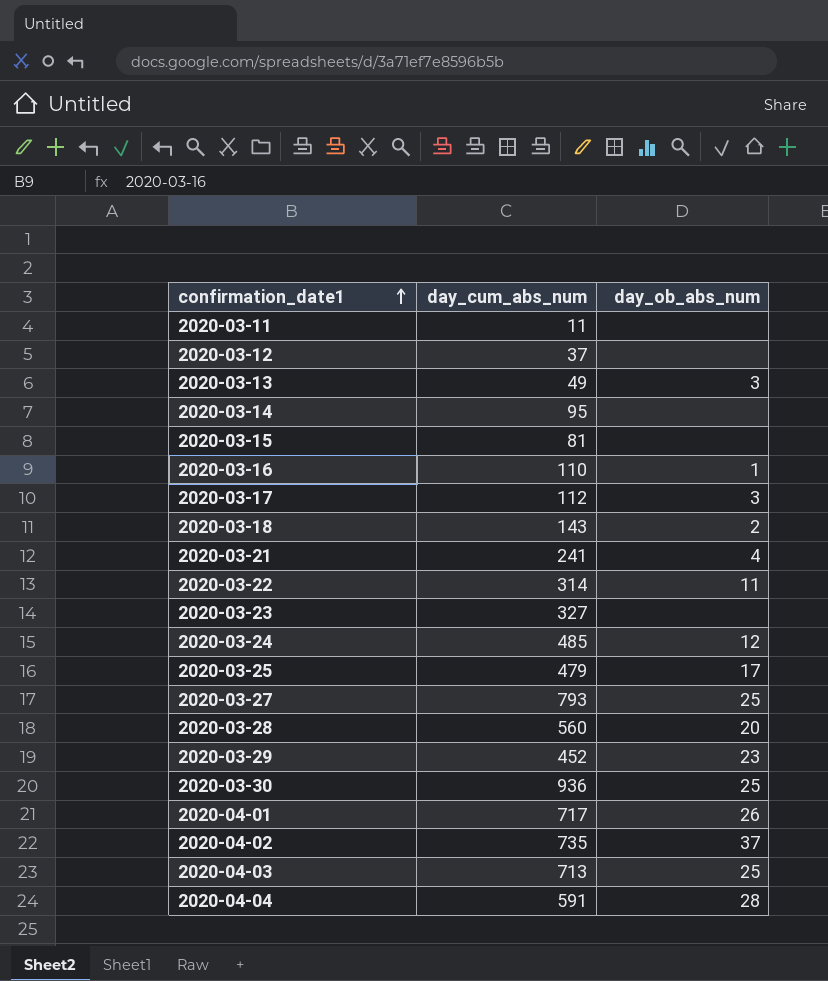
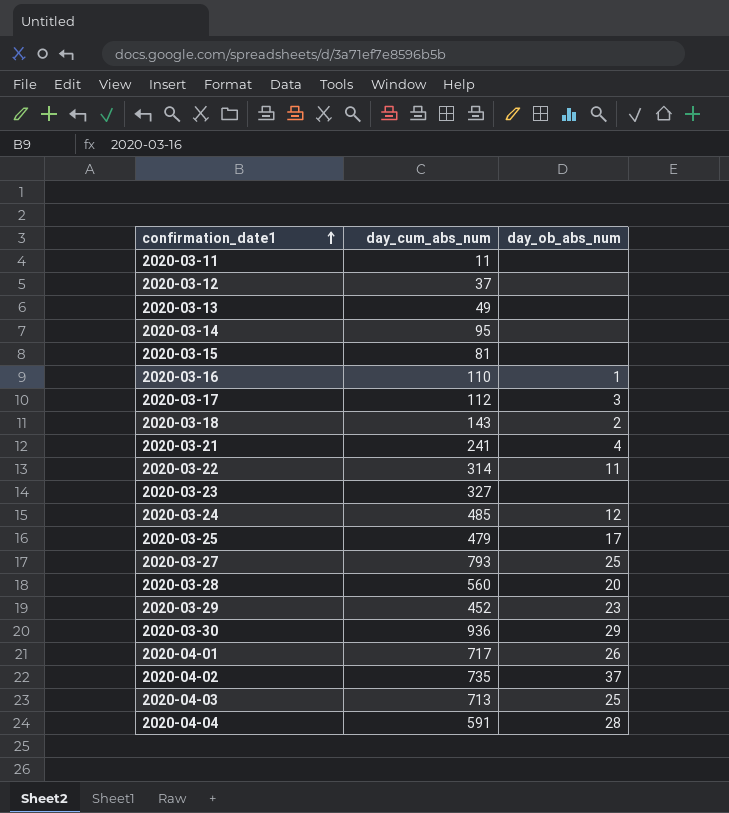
2020-03-13 | day_ob_abs_num: 3 -> none
2020-03-30 | day_ob_abs_num: 25 -> 29

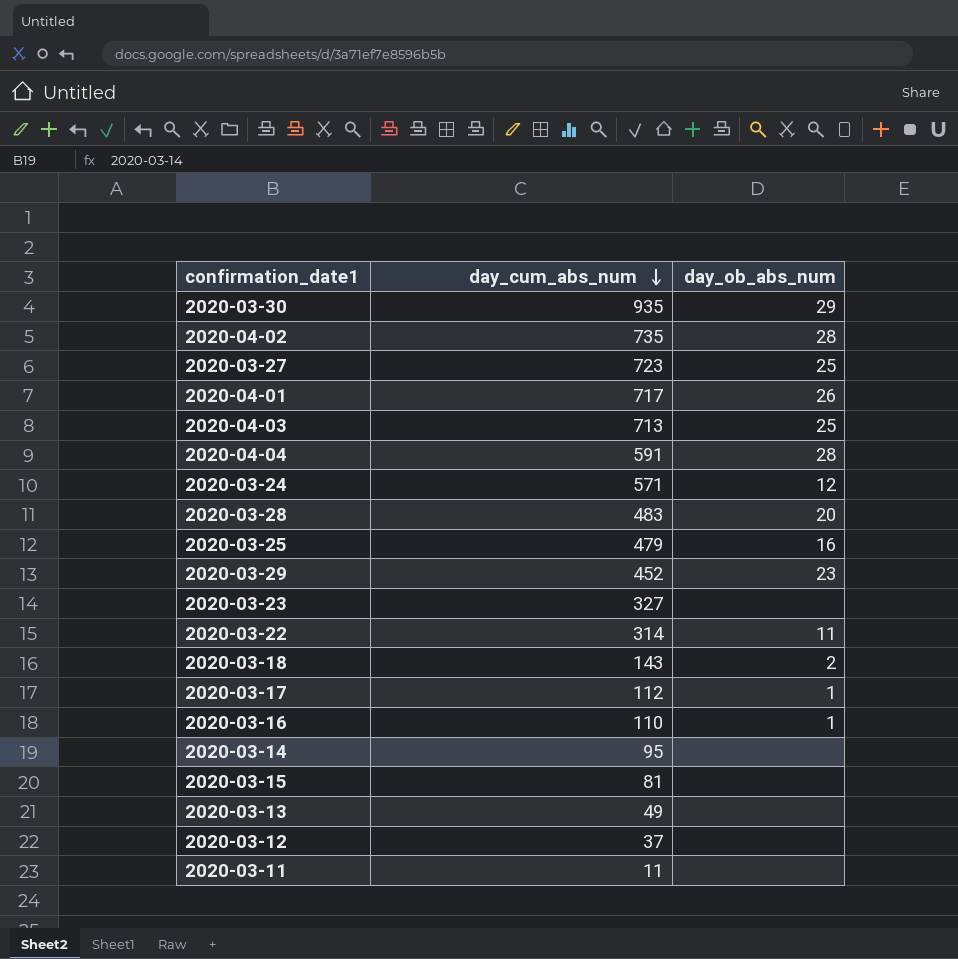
row order: confirmation_date1 ascending -> day_cum_abs_num descending
row 2020-03-21: 241 | 4 -> none
2020-03-30 | day_cum_abs_num: 936 -> 935
2020-04-02 | day_ob_abs_num: 37 -> 28
2020-03-27 | day_cum_abs_num: 793 -> 723
2020-03-24 | day_cum_abs_num: 485 -> 571
2020-03-28 | day_cum_abs_num: 560 -> 483
2020-03-25 | day_ob_abs_num: 17 -> 16
2020-03-17 | day_ob_abs_num: 3 -> 1

